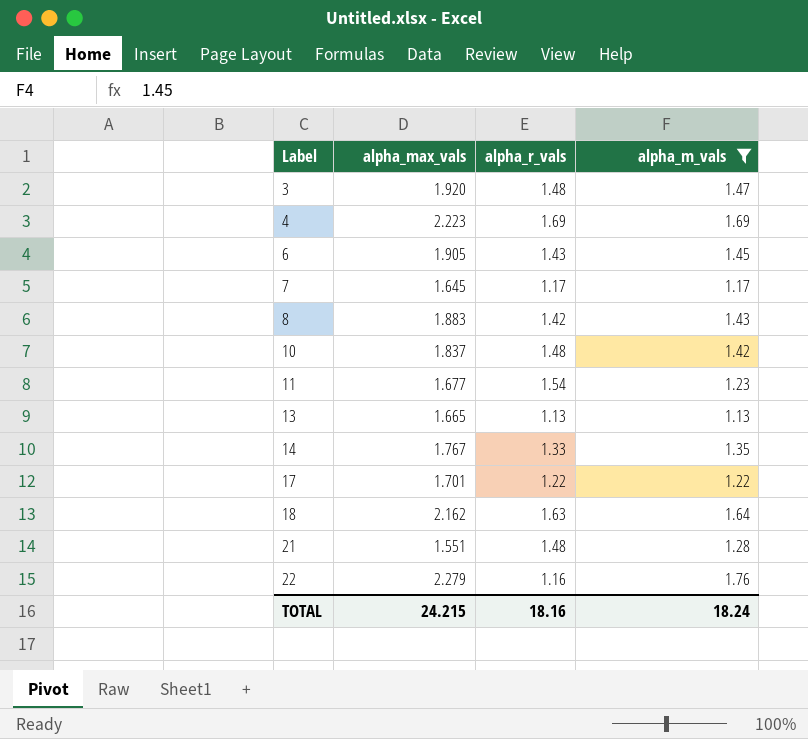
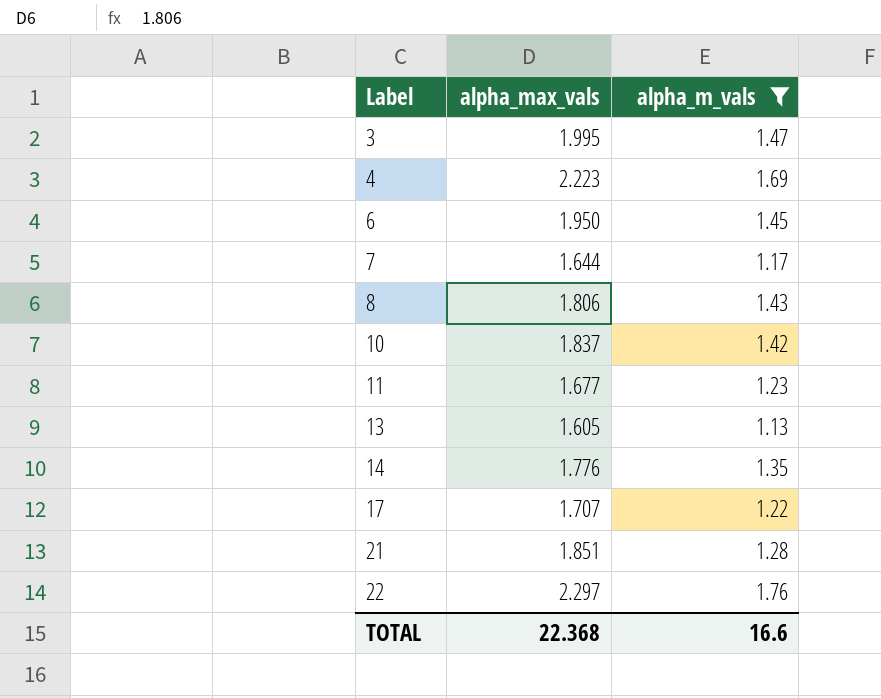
column alpha_r_vals | position: 3 -> none
row 18: 2.162 | 1.63 | 1.64 -> none
3 | alpha_max_vals: 1.920 -> 1.995
6 | alpha_max_vals: 1.905 -> 1.950
7 | alpha_max_vals: 1.645 -> 1.644
8 | alpha_max_vals: 1.883 -> 1.806
13 | alpha_max_vals: 1.665 -> 1.605
14 | alpha_max_vals: 1.767 -> 1.776
17 | alpha_max_vals: 1.701 -> 1.707
21 | alpha_max_vals: 1.551 -> 1.851
22 | alpha_max_vals: 2.279 -> 2.297
TOTAL | alpha_max_vals: 24.215 -> 22.368
TOTAL | alpha_m_vals: 18.24 -> 16.6

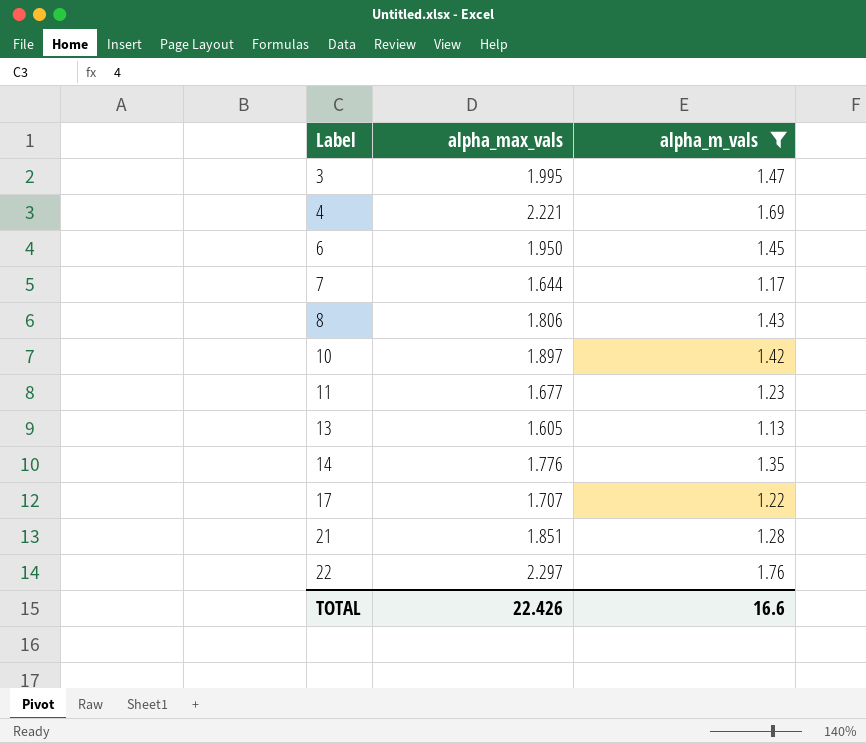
4 | alpha_max_vals: 2.223 -> 2.221
10 | alpha_max_vals: 1.837 -> 1.897
TOTAL | alpha_max_vals: 22.368 -> 22.426

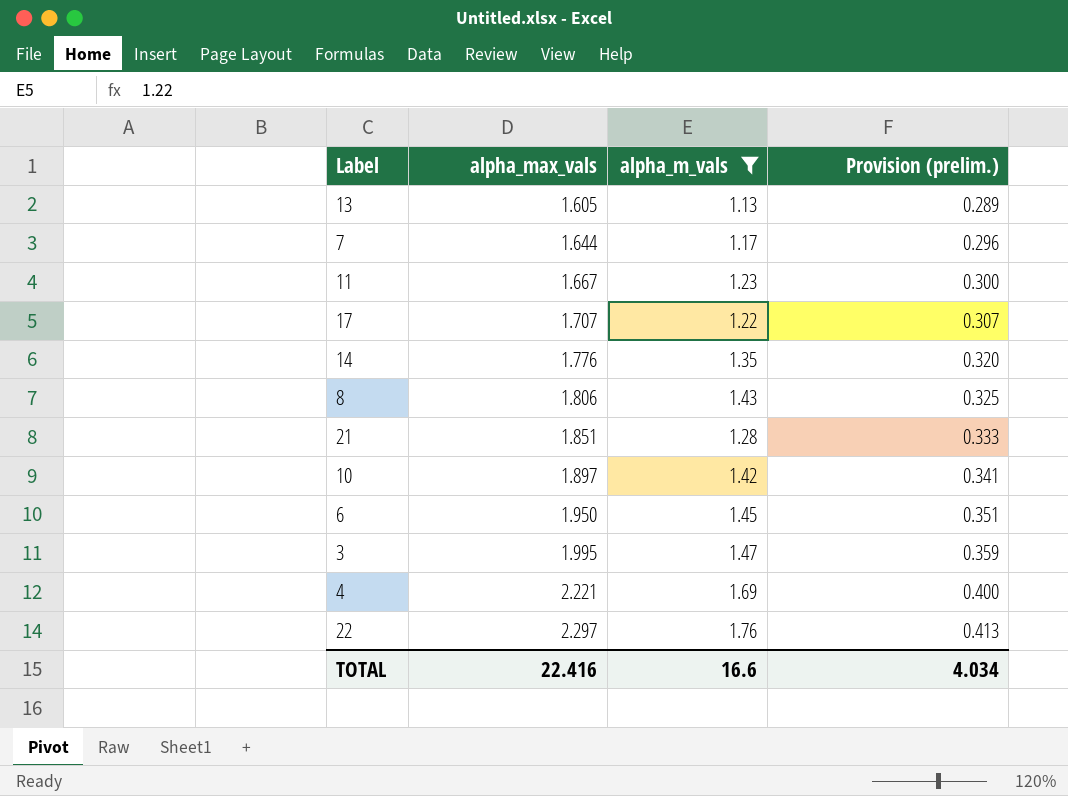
row order: Label ascending -> alpha_max_vals ascending
column Provision (prelim.) | formula: none -> [alpha_max_vals] * 0.18
11 | alpha_max_vals: 1.677 -> 1.667
TOTAL | alpha_max_vals: 22.426 -> 22.416

